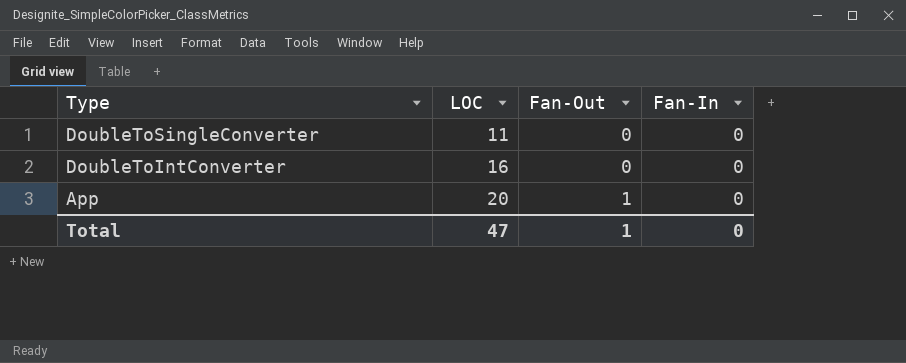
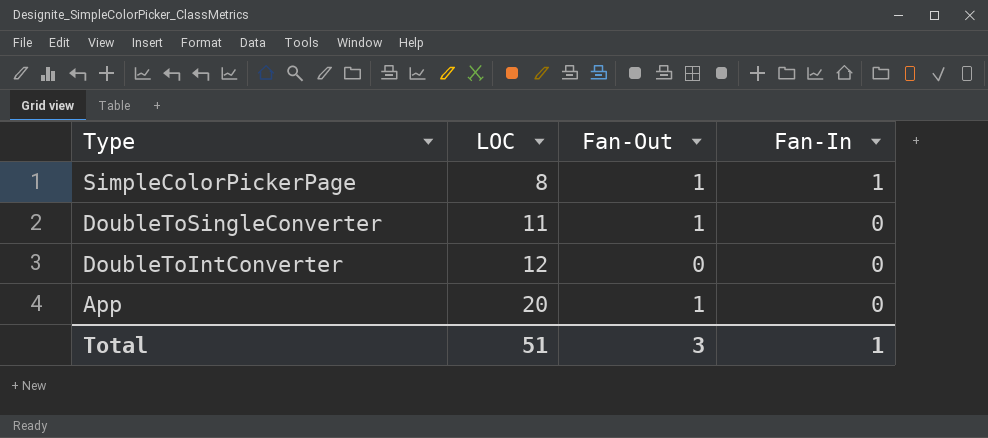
row SimpleColorPickerPage: none -> 8 | 1 | 1
DoubleToSingleConverter | Fan-Out: 0 -> 1
DoubleToIntConverter | LOC: 16 -> 12
Total | LOC: 47 -> 51
Total | Fan-Out: 1 -> 3
Total | Fan-In: 0 -> 1

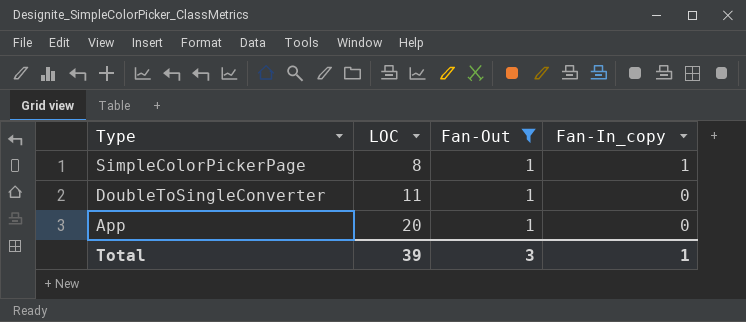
filter: none -> Fan-Out = 1
column name: Fan-In -> Fan-In_copy
Total | LOC: 51 -> 39

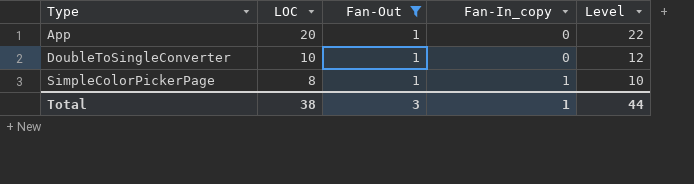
row order: Type descending -> Type ascending
column Level | formula: none -> [LOC] + 2
DoubleToSingleConverter | LOC: 11 -> 10
Total | LOC: 39 -> 38

